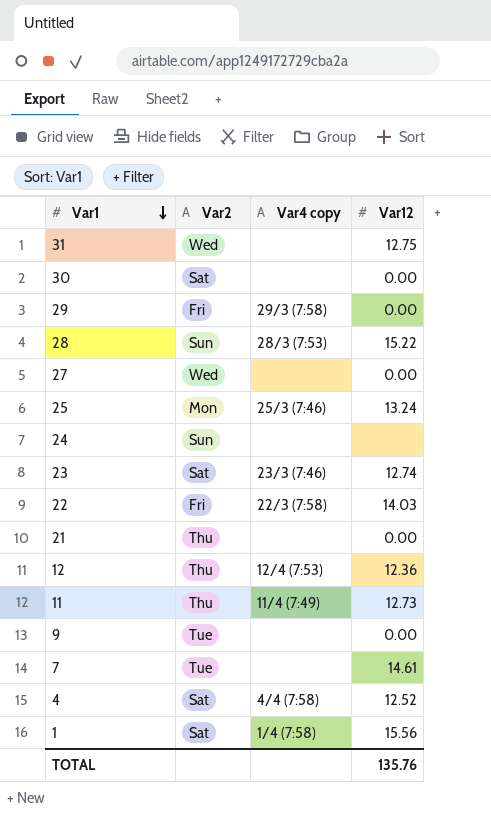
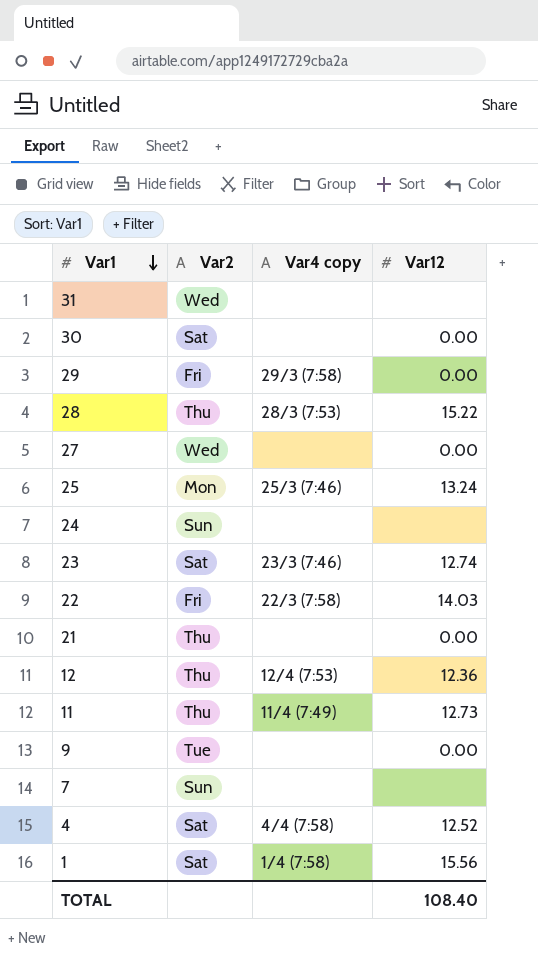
31 | Var12: 12.75 -> none
28 | Var2: Sun -> Thu
7 | Var2: Tue -> Sun
7 | Var12: 14.61 -> none
TOTAL | Var12: 135.76 -> 108.40

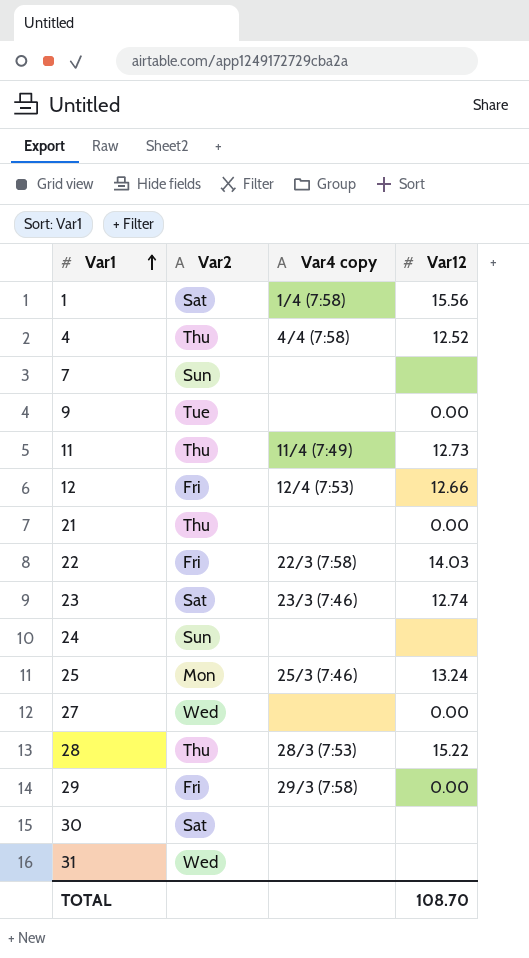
row order: Var1 descending -> Var1 ascending
4 | Var2: Sat -> Thu
12 | Var2: Thu -> Fri
12 | Var12: 12.36 -> 12.66
30 | Var12: 0.00 -> none
TOTAL | Var12: 108.40 -> 108.70

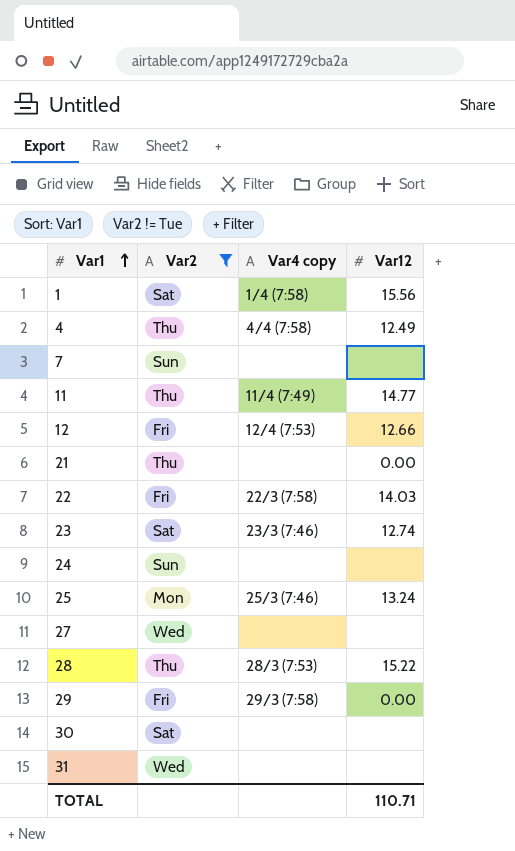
filter: none -> Var2 != Tue
4 | Var12: 12.52 -> 12.49
11 | Var12: 12.73 -> 14.77
27 | Var12: 0.00 -> none
TOTAL | Var12: 108.70 -> 110.71

